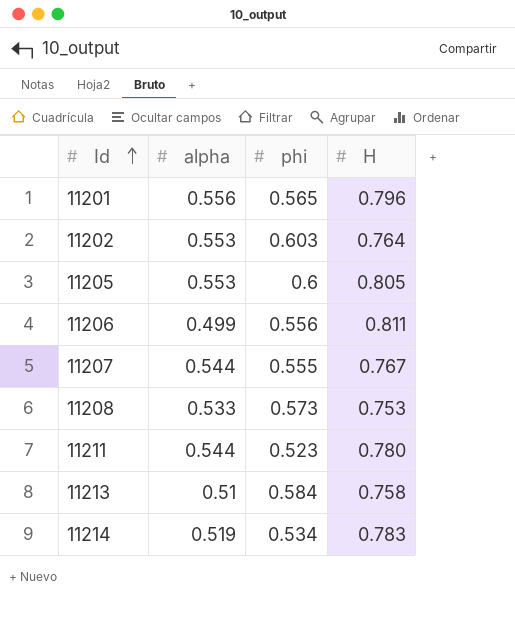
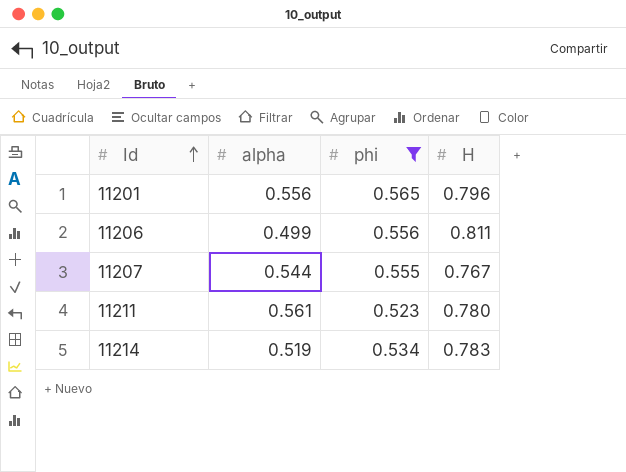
filter: none -> phi <= 0.565
11211 | alpha: 0.544 -> 0.561

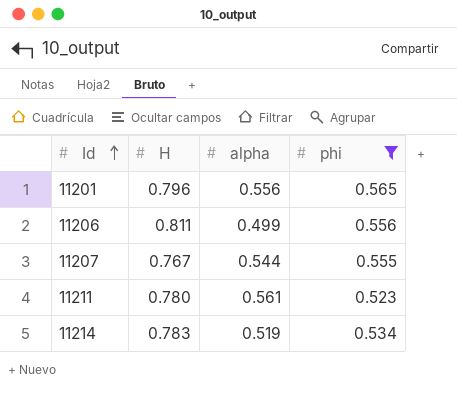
column H | position: 4 -> 2

